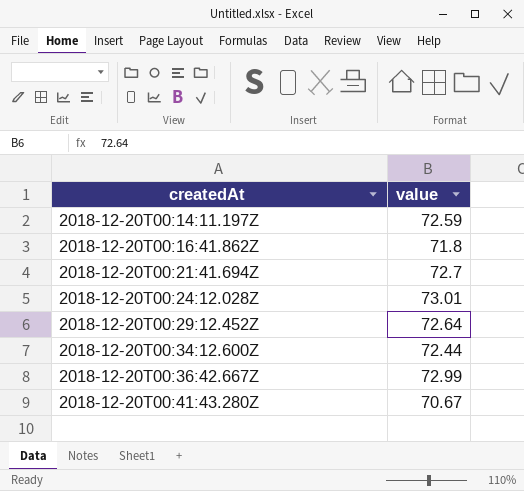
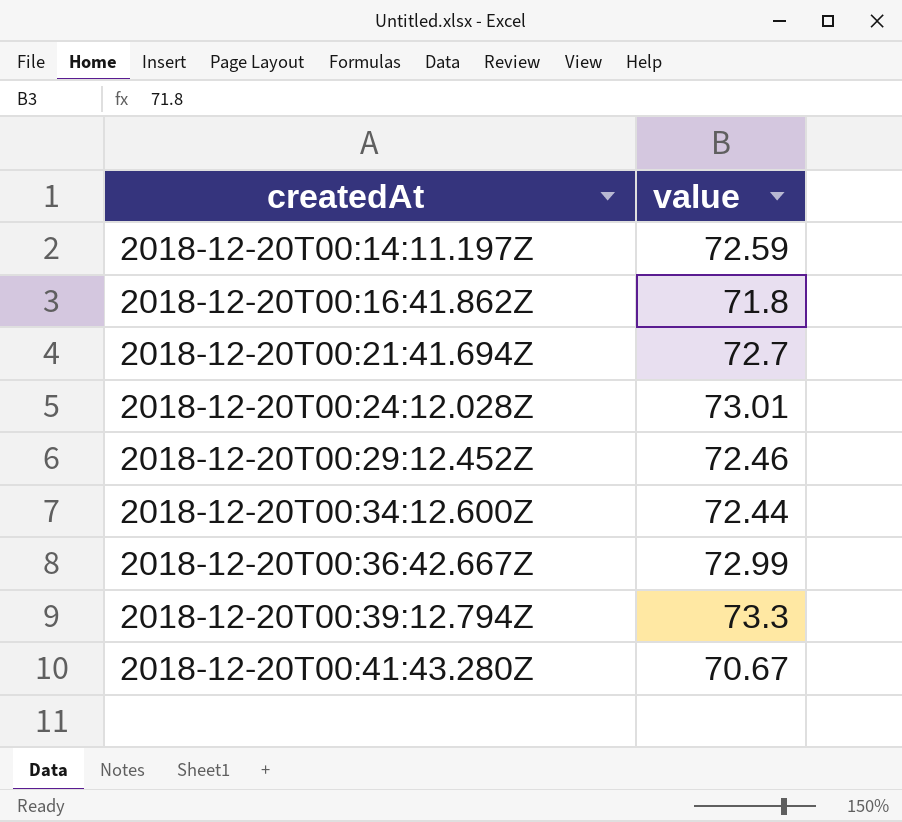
2018-12-20T00:29:12.452Z | value: 72.64 -> 72.46
row 2018-12-20T00:39:12.794Z: none -> 73.3

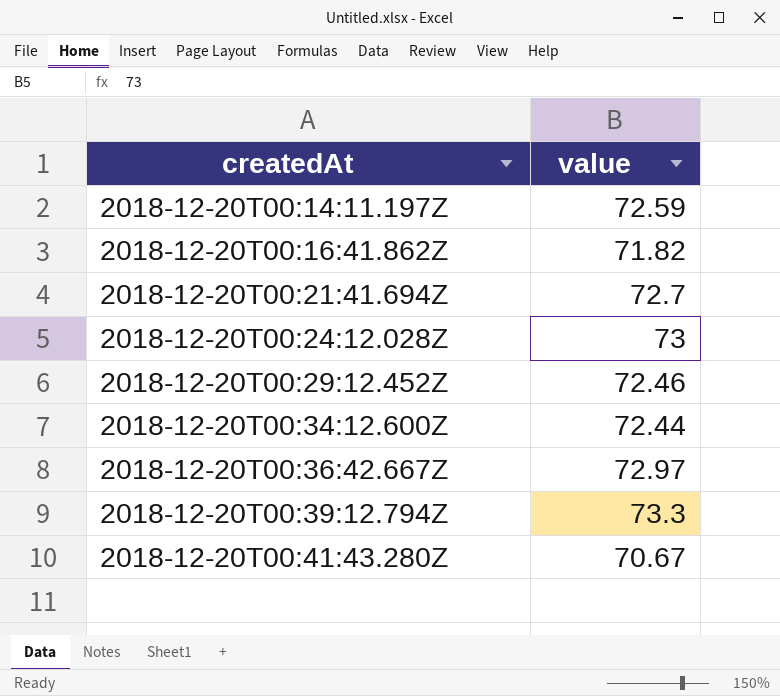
2018-12-20T00:16:41.862Z | value: 71.8 -> 71.82
2018-12-20T00:24:12.028Z | value: 73.01 -> 73
2018-12-20T00:36:42.667Z | value: 72.99 -> 72.97

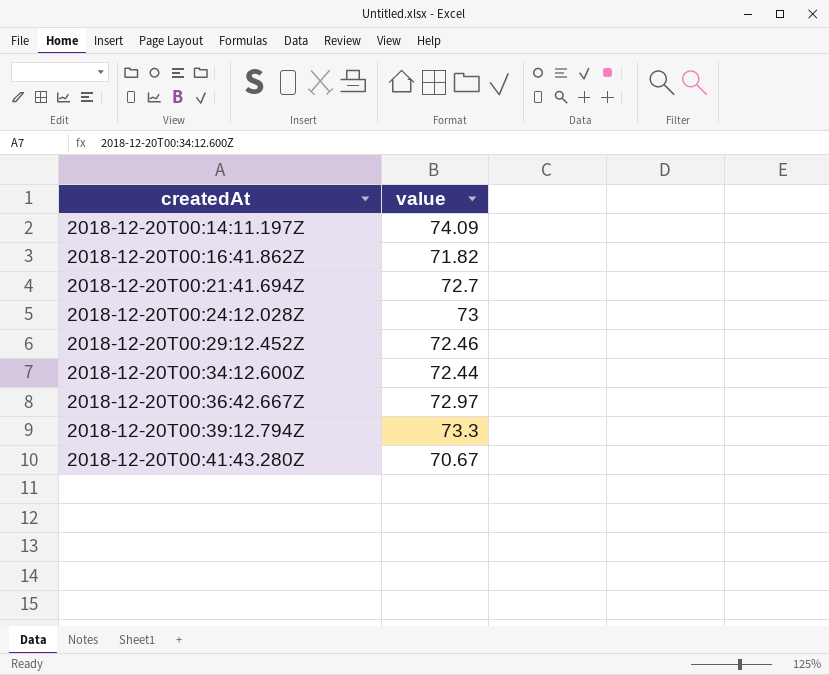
2018-12-20T00:14:11.197Z | value: 72.59 -> 74.09

